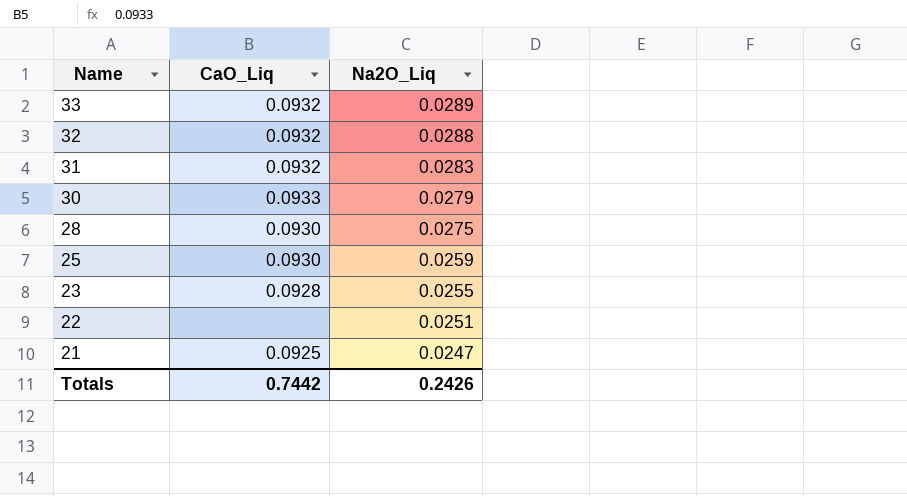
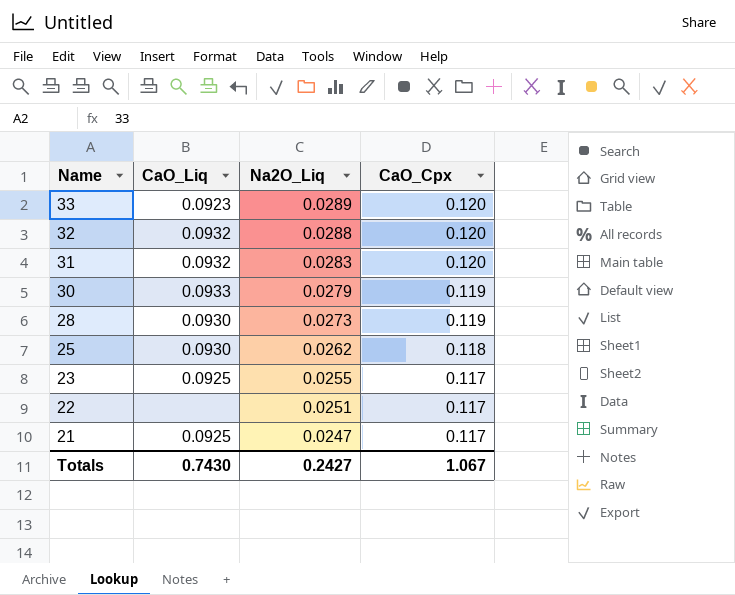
column CaO_Cpx | position: none -> 4
33 | CaO_Liq: 0.0932 -> 0.0923
28 | Na2O_Liq: 0.0275 -> 0.0273
25 | Na2O_Liq: 0.0259 -> 0.0262
23 | CaO_Liq: 0.0928 -> 0.0925
Totals | CaO_Liq: 0.7442 -> 0.7430
Totals | Na2O_Liq: 0.2426 -> 0.2427

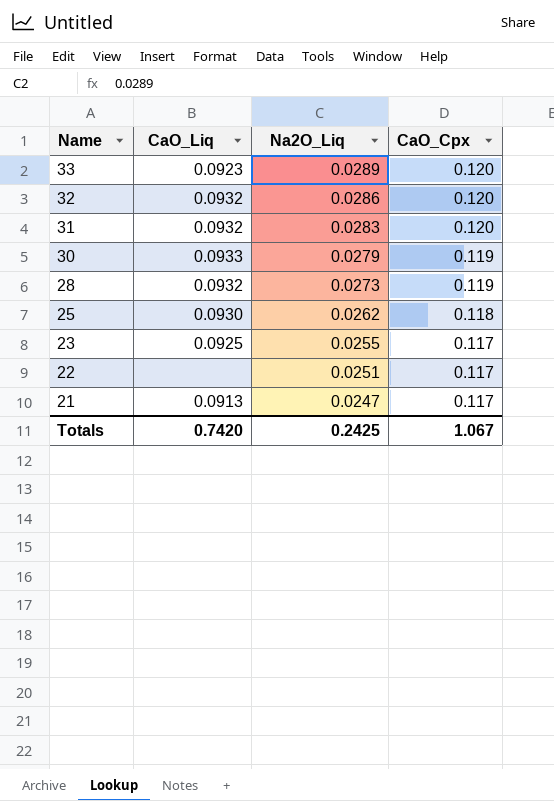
32 | Na2O_Liq: 0.0288 -> 0.0286
28 | CaO_Liq: 0.0930 -> 0.0932
21 | CaO_Liq: 0.0925 -> 0.0913
Totals | CaO_Liq: 0.7430 -> 0.7420
Totals | Na2O_Liq: 0.2427 -> 0.2425

